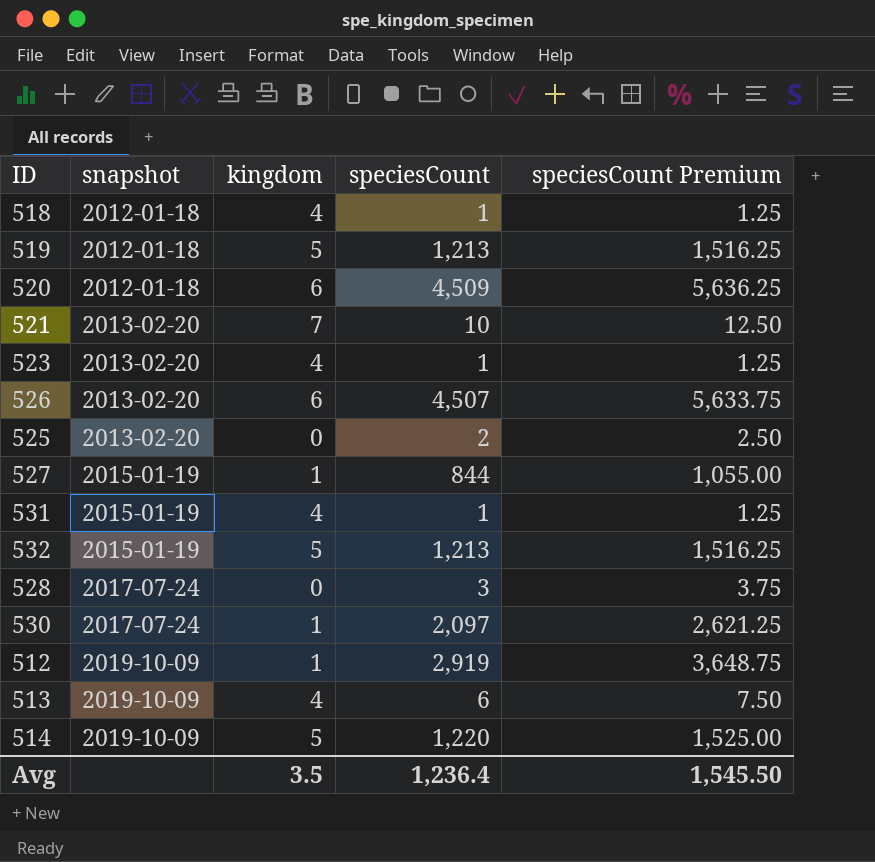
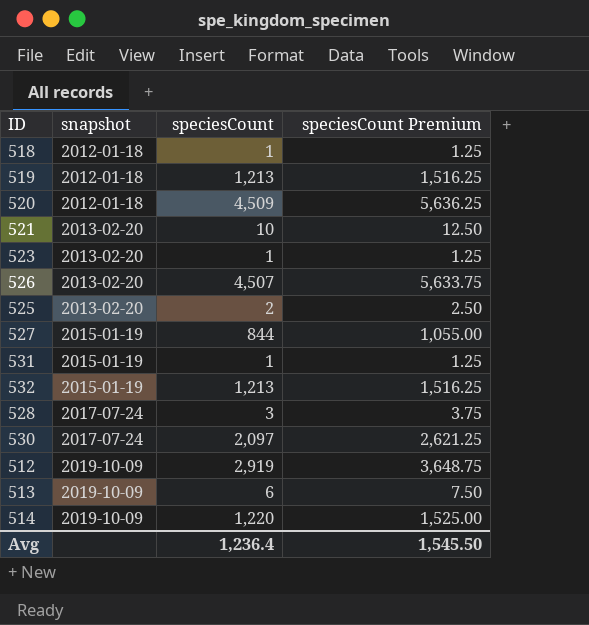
column kingdom | position: 3 -> none

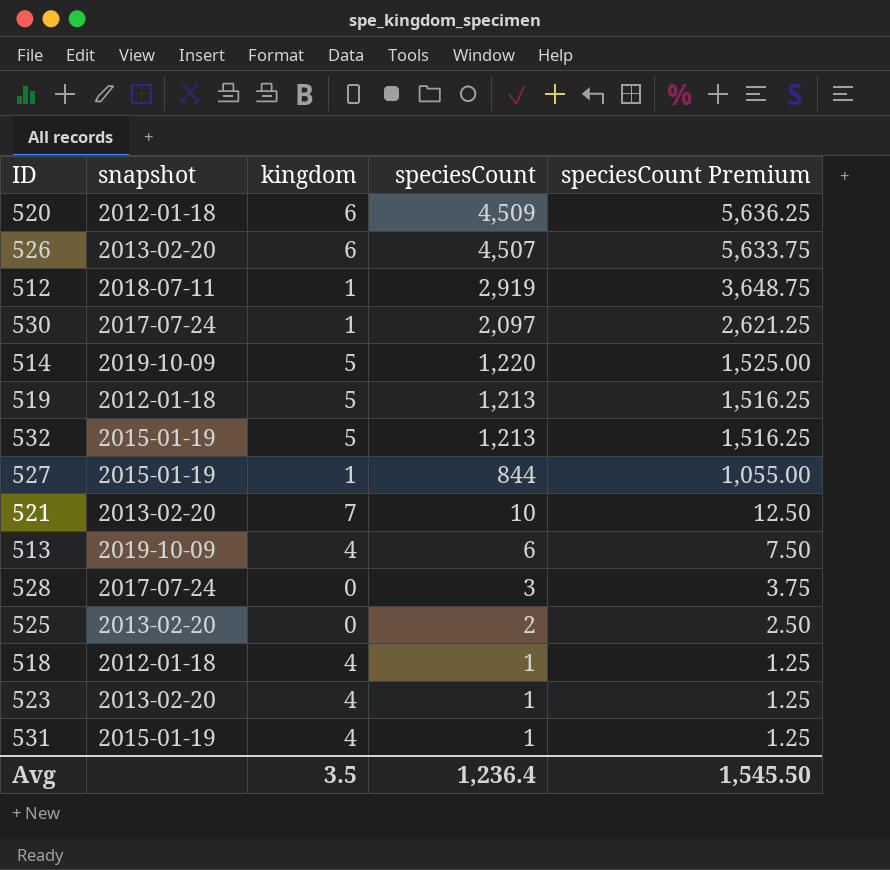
row order: snapshot ascending -> speciesCount descending
column kingdom | position: none -> 3
512 | snapshot: 2019-10-09 -> 2018-07-11

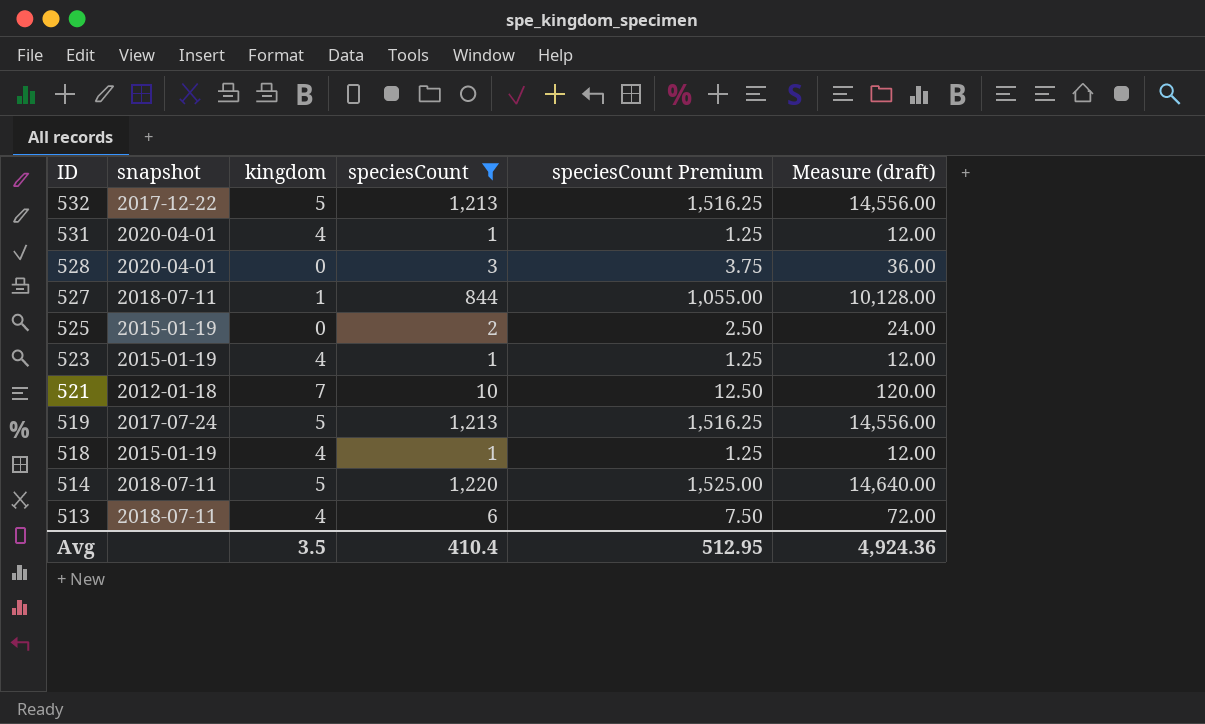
filter: none -> speciesCount <= 1,220
row order: speciesCount descending -> ID descending
column Measure (draft) | formula: none -> [speciesCount] * 12
532 | snapshot: 2015-01-19 -> 2017-12-22
531 | snapshot: 2015-01-19 -> 2020-04-01
528 | snapshot: 2017-07-24 -> 2020-04-01
527 | snapshot: 2015-01-19 -> 2018-07-11
525 | snapshot: 2013-02-20 -> 2015-01-19
523 | snapshot: 2013-02-20 -> 2015-01-19
521 | snapshot: 2013-02-20 -> 2012-01-18
519 | snapshot: 2012-01-18 -> 2017-07-24
518 | snapshot: 2012-01-18 -> 2015-01-19
514 | snapshot: 2019-10-09 -> 2018-07-11
513 | snapshot: 2019-10-09 -> 2018-07-11
Avg | speciesCount: 1,236.4 -> 410.4
Avg | speciesCount Premium: 1,545.50 -> 512.95

